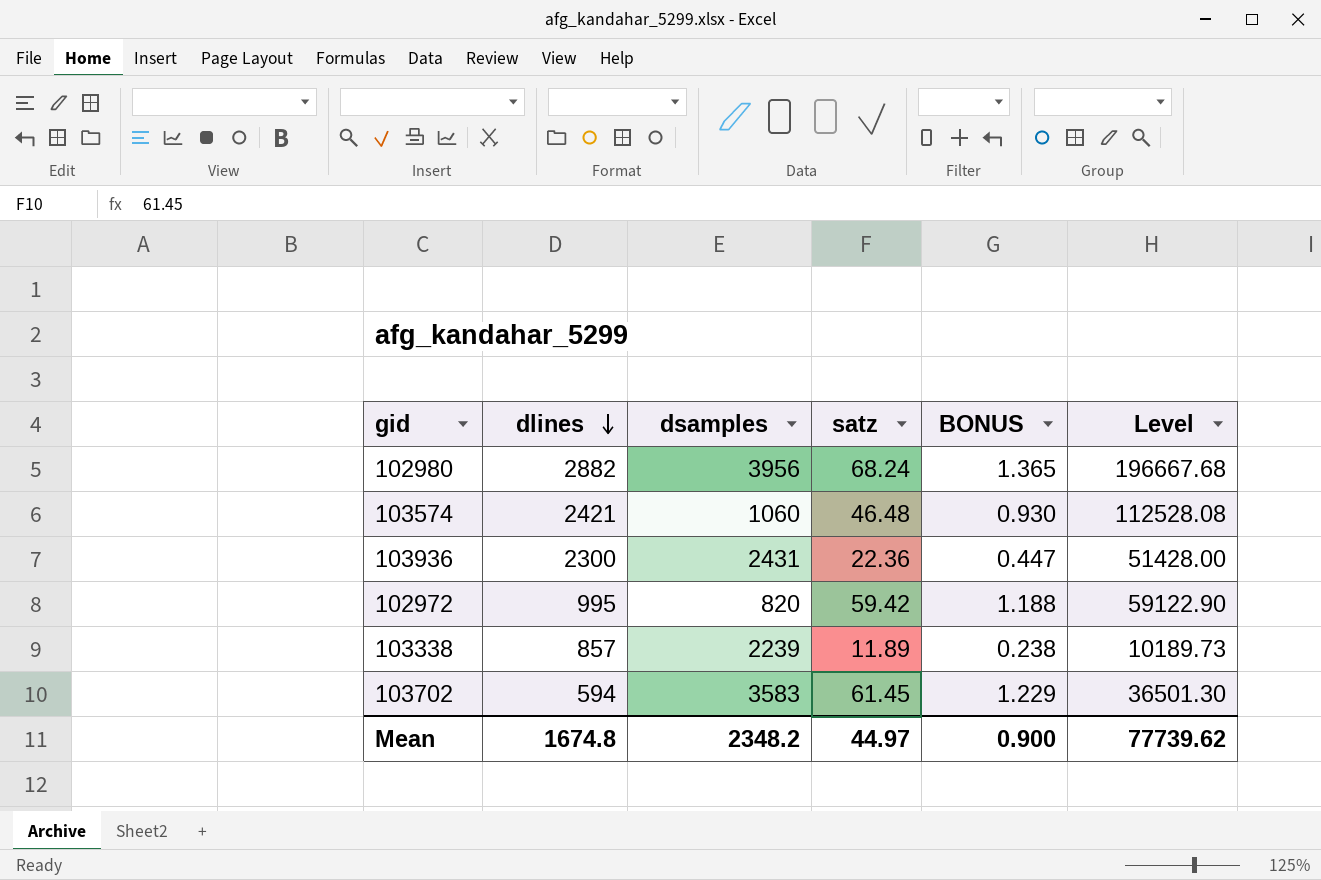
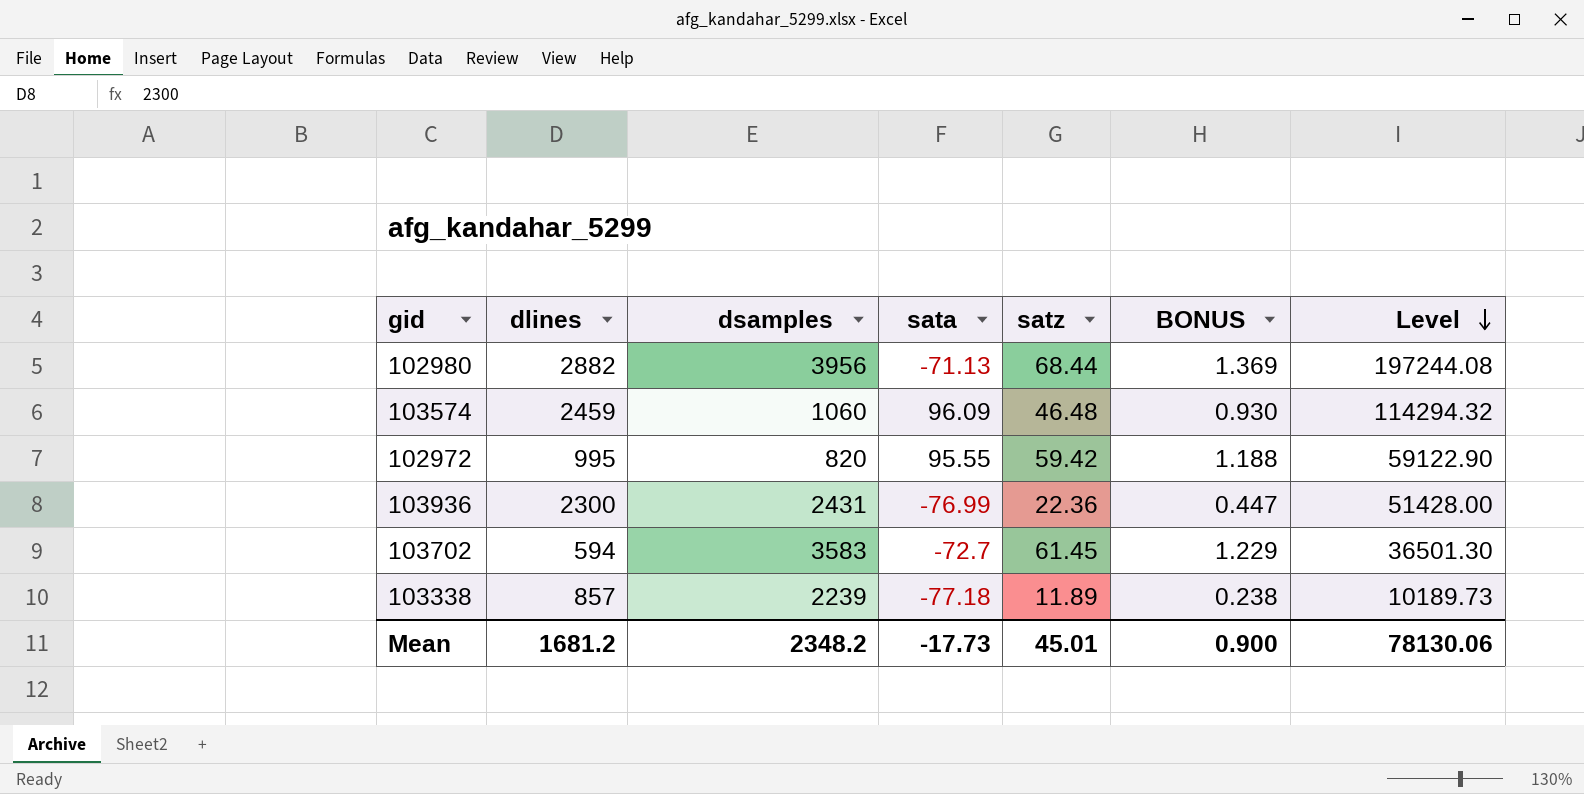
row order: dlines descending -> Level descending
column sata | position: none -> 4
102980 | satz: 68.24 -> 68.44
102980 | BONUS: 1.365 -> 1.369
102980 | Level: 196667.68 -> 197244.08
103574 | dlines: 2421 -> 2459
103574 | Level: 112528.08 -> 114294.32
Mean | dlines: 1674.8 -> 1681.2
Mean | satz: 44.97 -> 45.01
Mean | Level: 77739.62 -> 78130.06

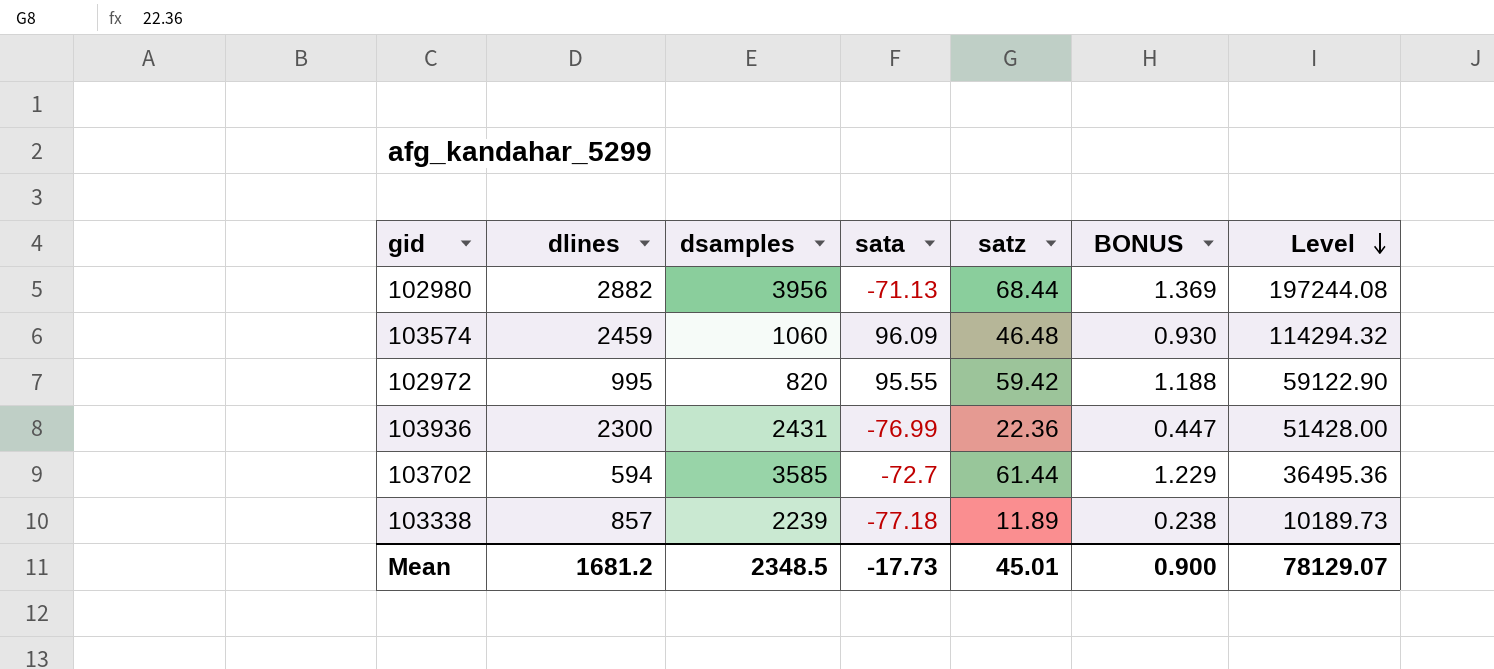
103702 | dsamples: 3583 -> 3585
103702 | satz: 61.45 -> 61.44
103702 | Level: 36501.30 -> 36495.36
Mean | dsamples: 2348.2 -> 2348.5
Mean | Level: 78130.06 -> 78129.07

